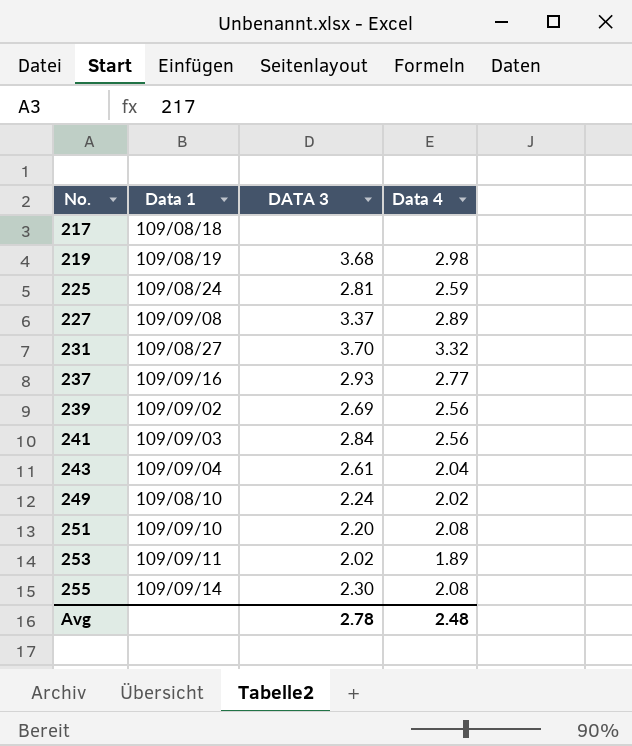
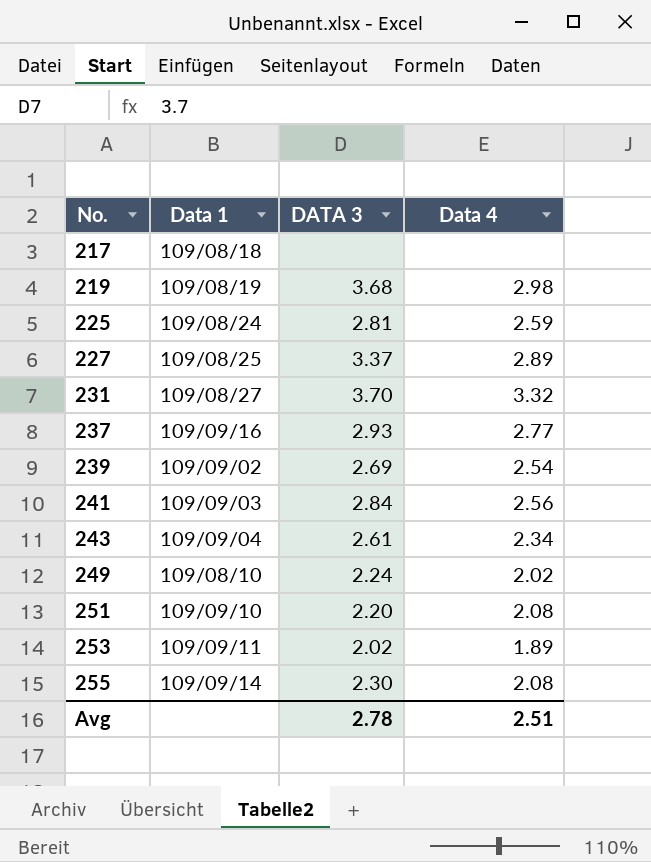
227 | Data 1: 109/09/08 -> 109/08/25
239 | Data 4: 2.56 -> 2.54
243 | Data 4: 2.04 -> 2.34
Avg | Data 4: 2.48 -> 2.51

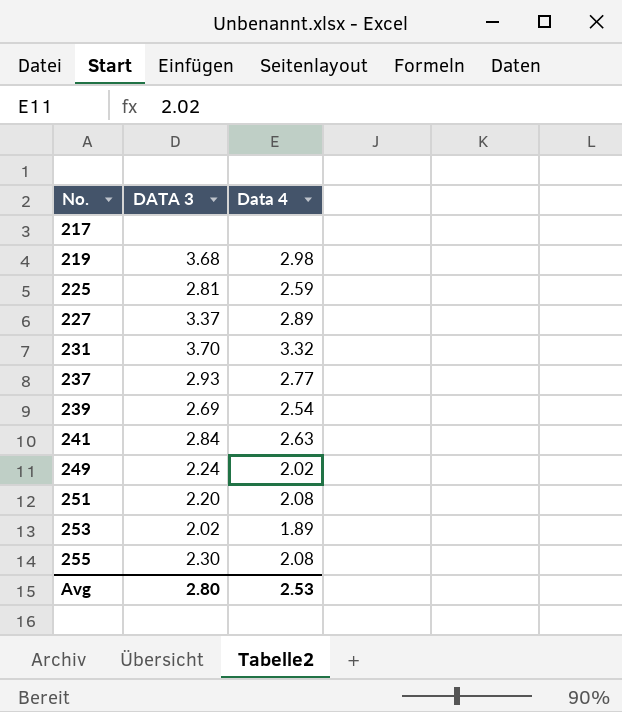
column Data 1 | position: 2 -> none
row 243: 109/09/04 | 2.61 | 2.34 -> none
241 | Data 4: 2.56 -> 2.63
Avg | DATA 3: 2.78 -> 2.80
Avg | Data 4: 2.51 -> 2.53

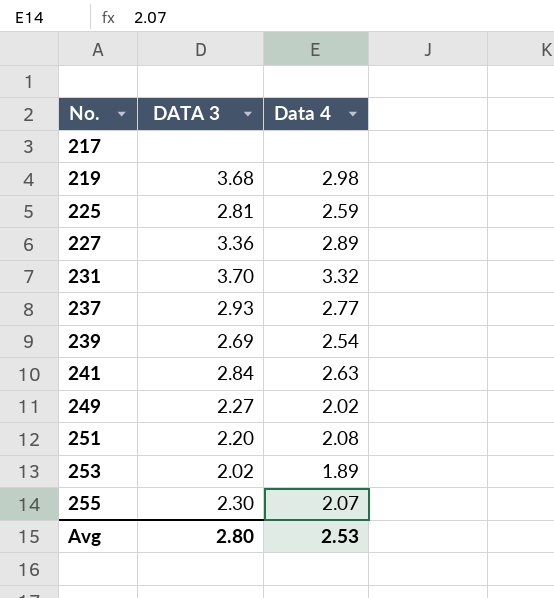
227 | DATA 3: 3.37 -> 3.36
249 | DATA 3: 2.24 -> 2.27
255 | Data 4: 2.08 -> 2.07

